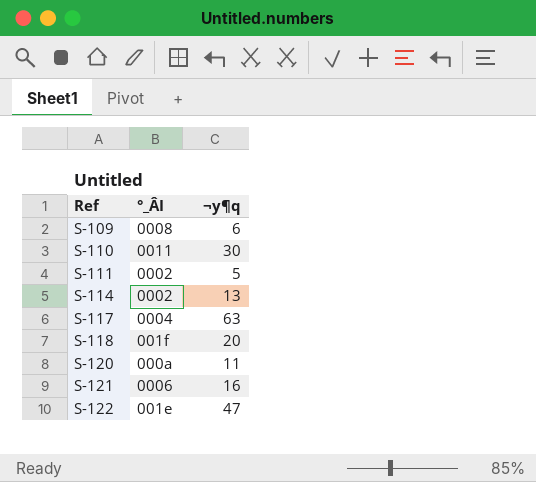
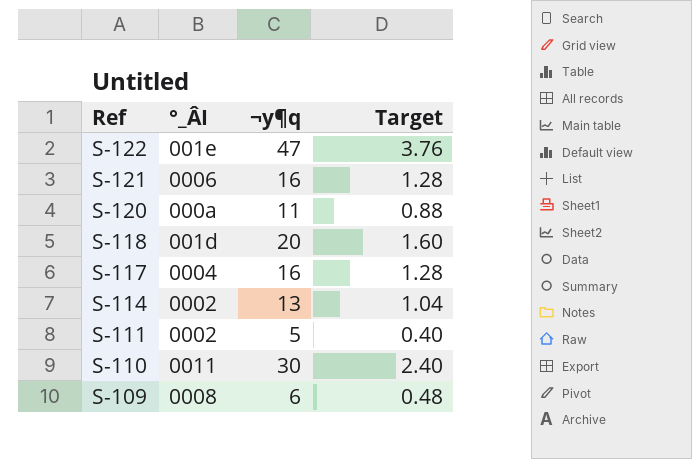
row order: Ref ascending -> Ref descending
column Target | formula: none -> [¬y¶q] * 0.08
S-118 | °_ÂI: 001f -> 001d
S-117 | ¬y¶q: 63 -> 16

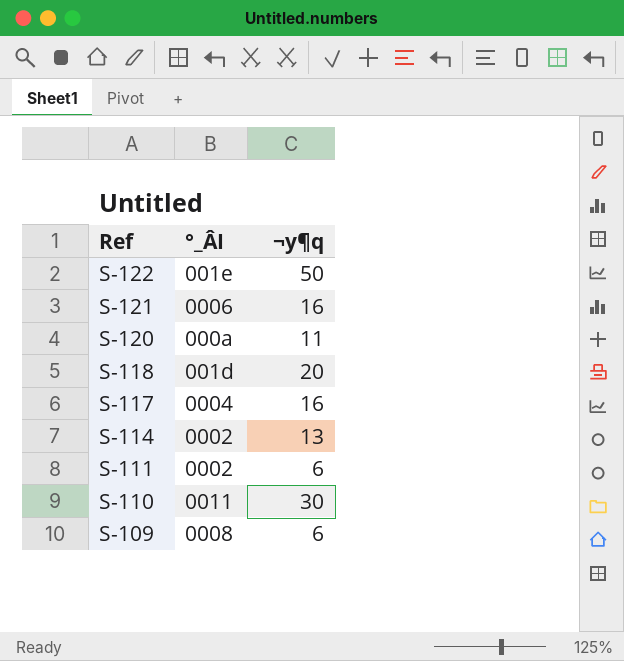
column Target | formula: [¬y¶q] * 0.08 -> none
S-122 | ¬y¶q: 47 -> 50
S-111 | ¬y¶q: 5 -> 6

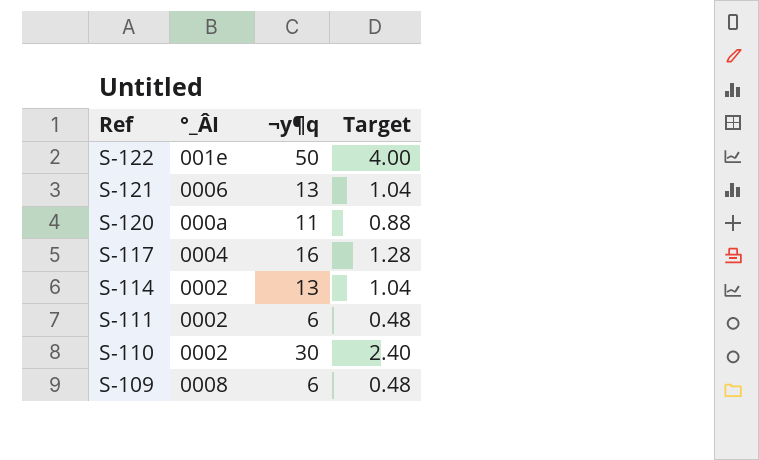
column Target | formula: none -> [¬y¶q] * 0.08
row S-118: 001d | 20 -> none
S-121 | ¬y¶q: 16 -> 13
S-110 | °_ÂI: 0011 -> 0002

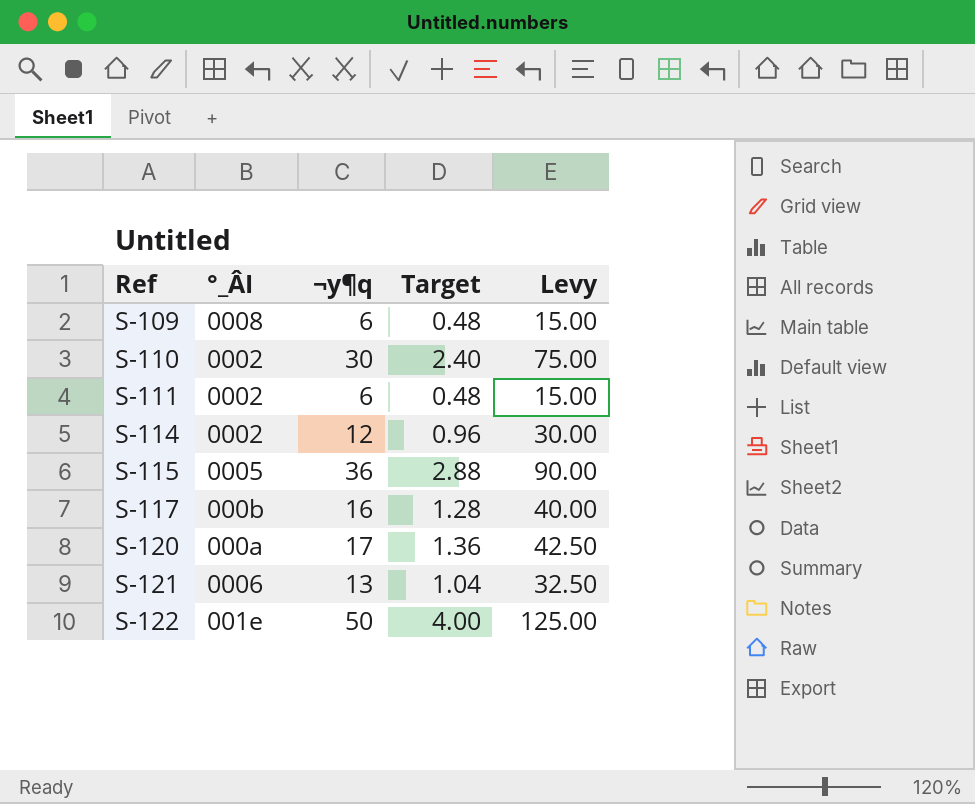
row order: Ref descending -> Ref ascending
column Levy | formula: none -> [¬y¶q] * 2.5
S-114 | ¬y¶q: 13 -> 12
S-114 | Target: 1.04 -> 0.96
row S-115: none -> 0005 | 36 | 2.88 | 90.00
S-117 | °_ÂI: 0004 -> 000b
S-120 | ¬y¶q: 11 -> 17
S-120 | Target: 0.88 -> 1.36

